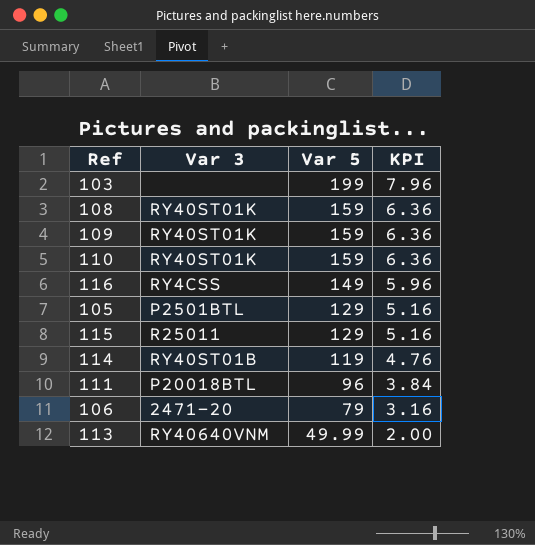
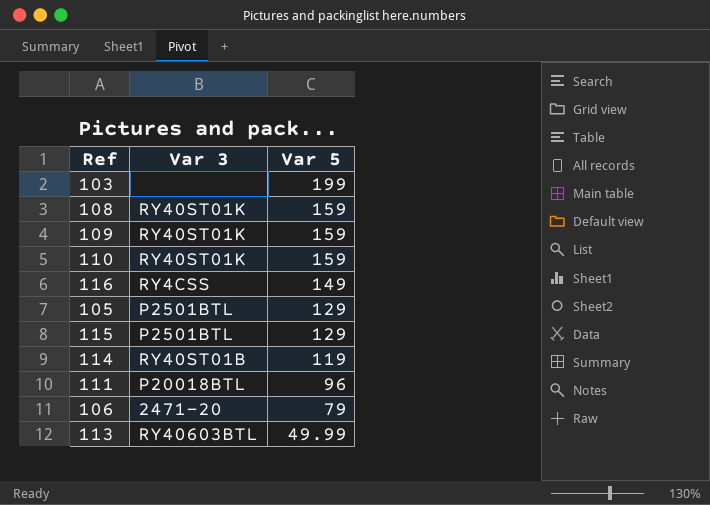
column KPI | formula: [Var 5] * 0.04 -> none
115 | Var 3: R25011 -> P2501BTL
113 | Var 3: RY40640VNM -> RY40603BTL

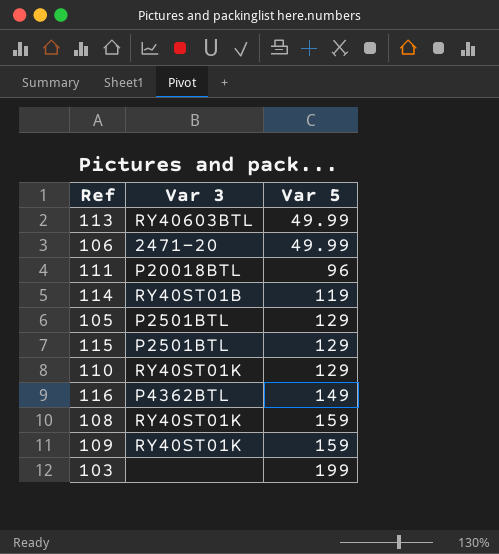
row order: Var 5 descending -> Var 5 ascending
106 | Var 5: 79 -> 49.99
110 | Var 5: 159 -> 129
116 | Var 3: RY4CSS -> P4362BTL

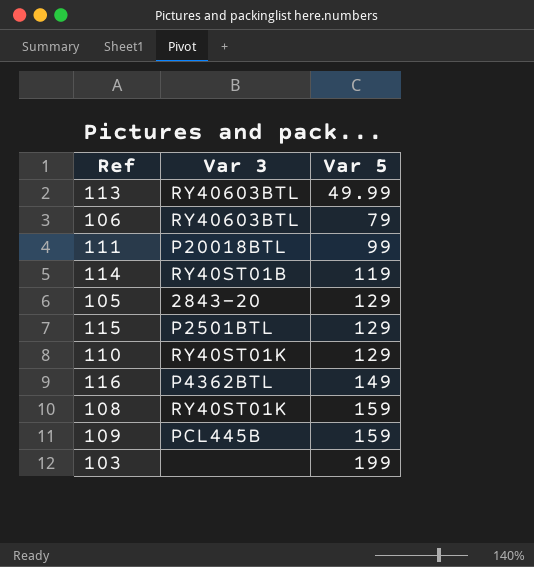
106 | Var 3: 2471-20 -> RY40603BTL
106 | Var 5: 49.99 -> 79
111 | Var 5: 96 -> 99
105 | Var 3: P2501BTL -> 2843-20
109 | Var 3: RY40ST01K -> PCL445B

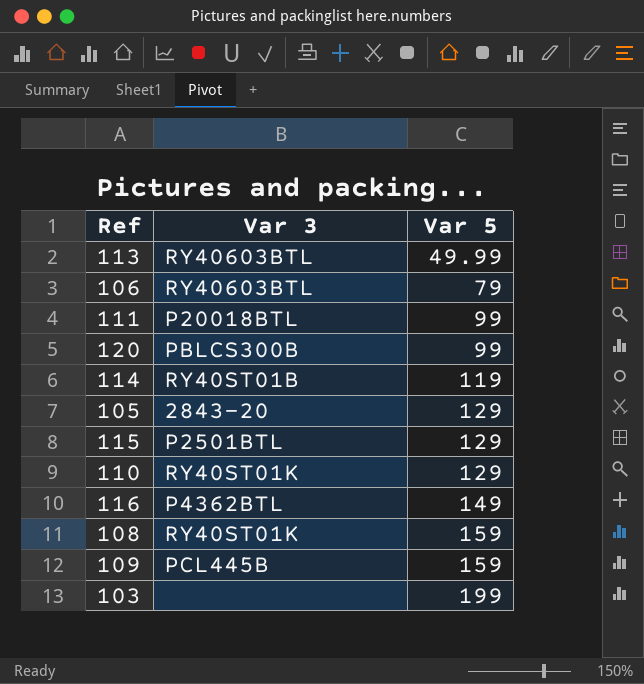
row 120: none -> PBLCS300B | 99

